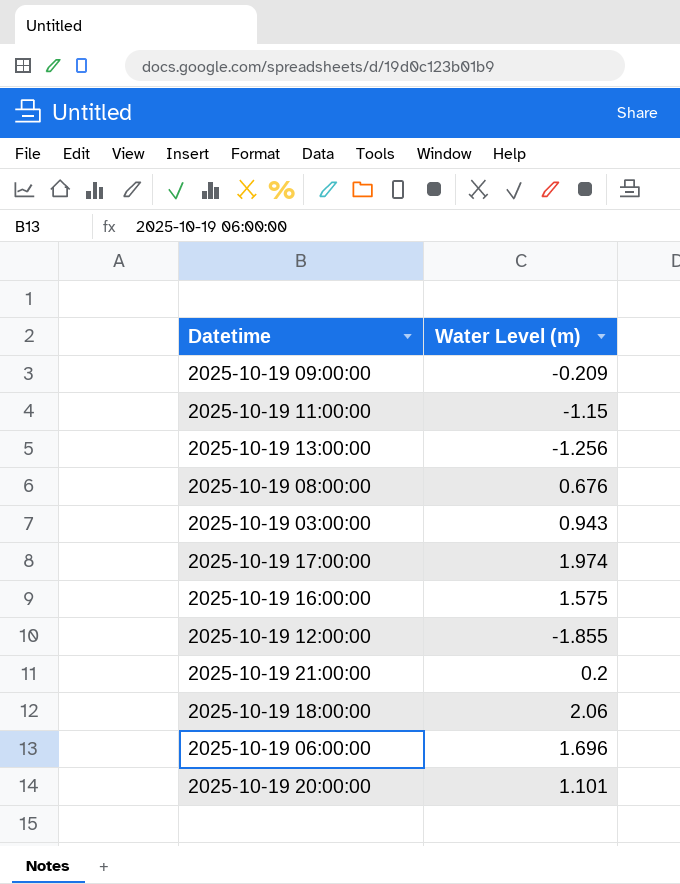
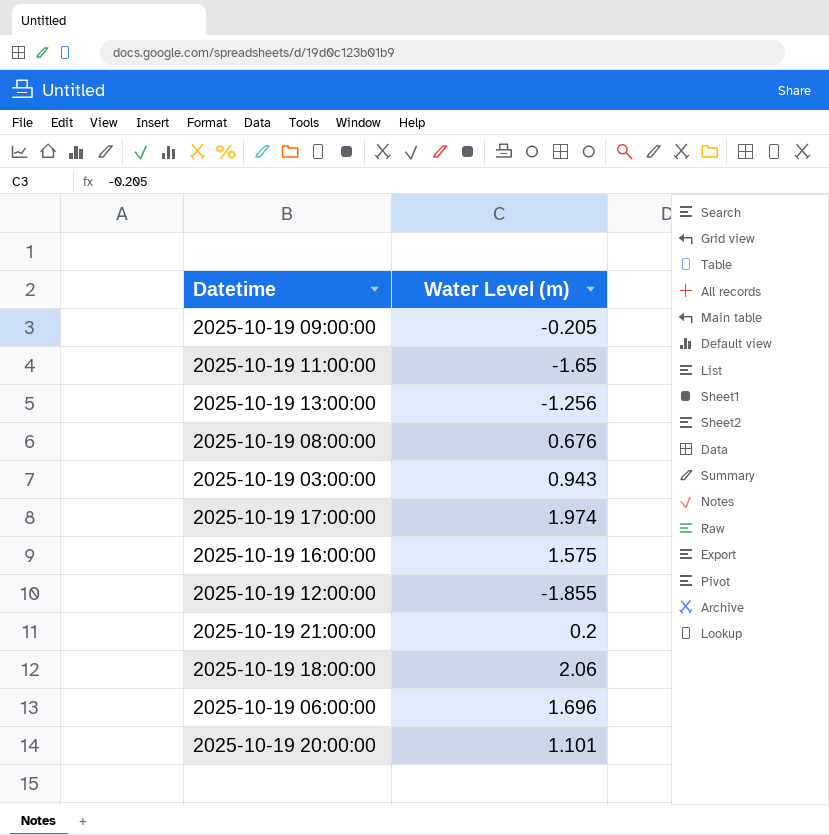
2025-10-19 09:00:00 | Water Level (m): -0.209 -> -0.205
2025-10-19 11:00:00 | Water Level (m): -1.15 -> -1.65

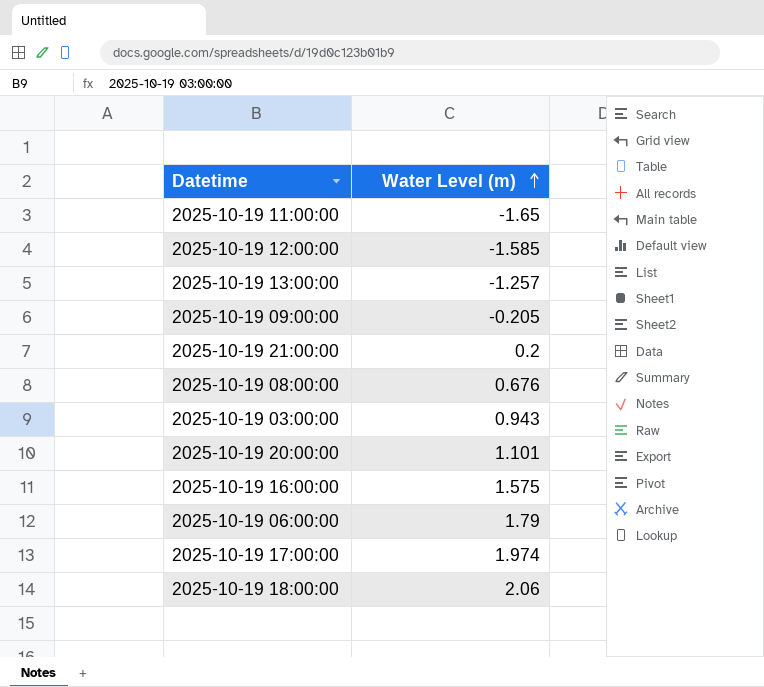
row order: none -> Water Level (m) ascending
2025-10-19 12:00:00 | Water Level (m): -1.855 -> -1.585
2025-10-19 13:00:00 | Water Level (m): -1.256 -> -1.257
2025-10-19 06:00:00 | Water Level (m): 1.696 -> 1.79

